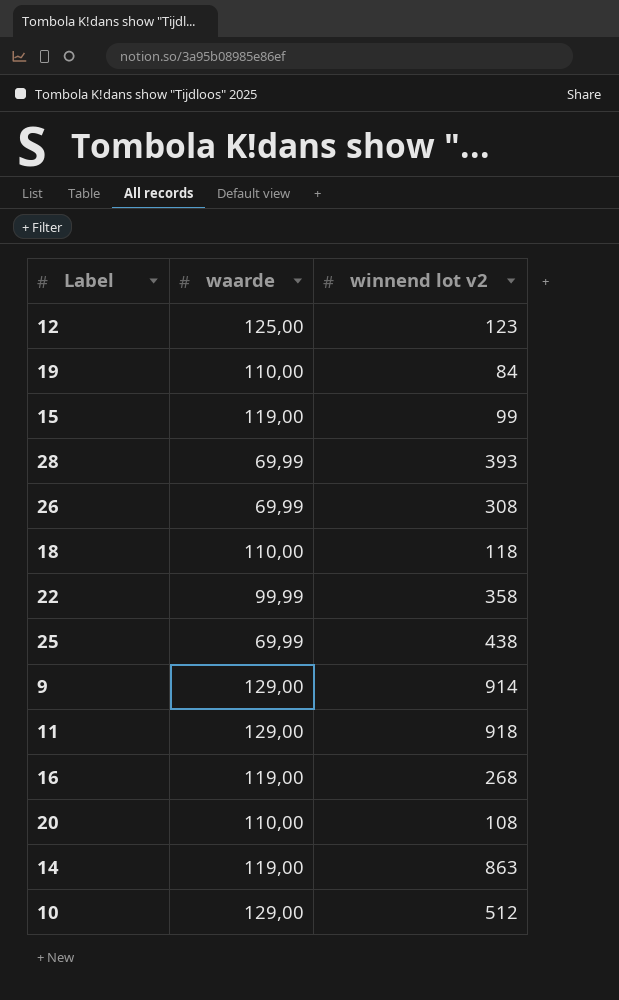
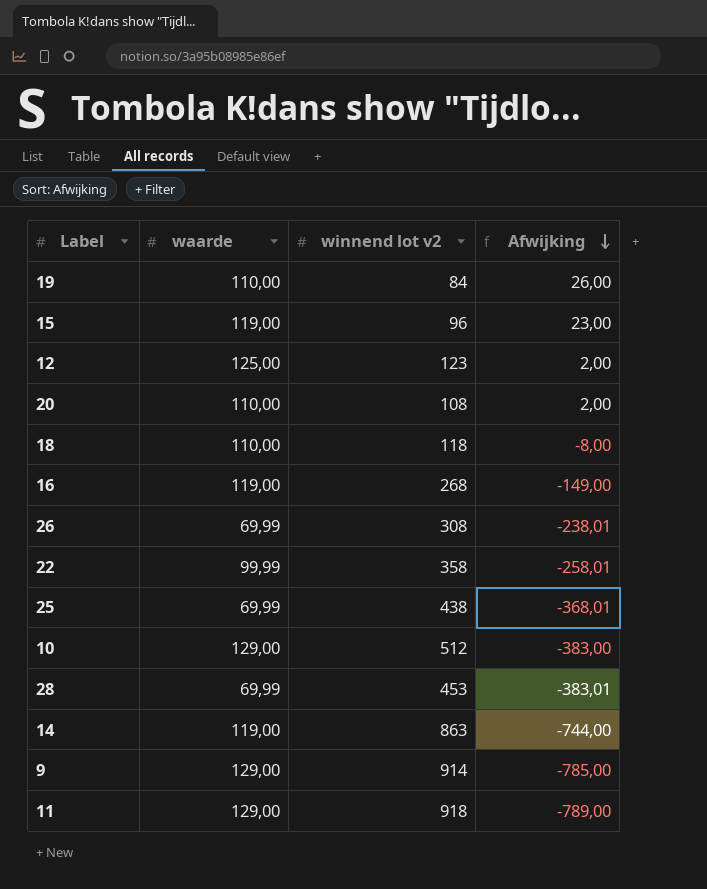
row order: none -> Afwijking descending
column Afwijking | formula: none -> [waarde] - [winnend lot v2]
15 | winnend lot v2: 99 -> 96
28 | winnend lot v2: 393 -> 453

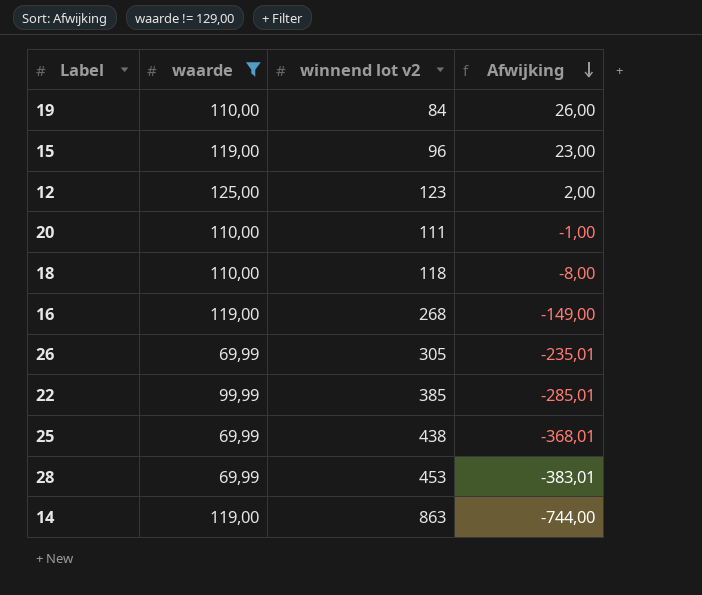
filter: none -> waarde != 129,00
20 | winnend lot v2: 108 -> 111
20 | Afwijking: 2,00 -> -1,00
26 | winnend lot v2: 308 -> 305
26 | Afwijking: -238,01 -> -235,01
22 | winnend lot v2: 358 -> 385
22 | Afwijking: -258,01 -> -285,01

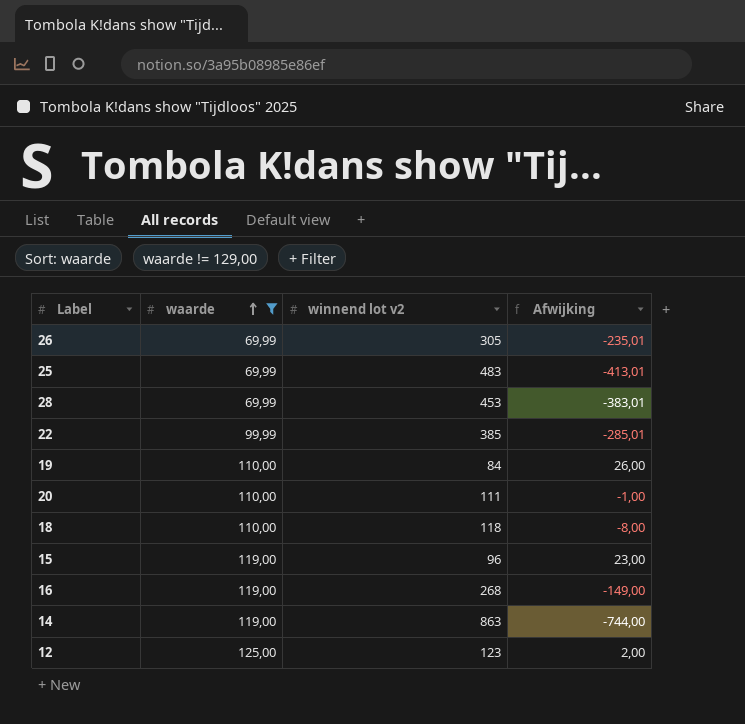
row order: Afwijking descending -> waarde ascending
25 | winnend lot v2: 438 -> 483
25 | Afwijking: -368,01 -> -413,01

